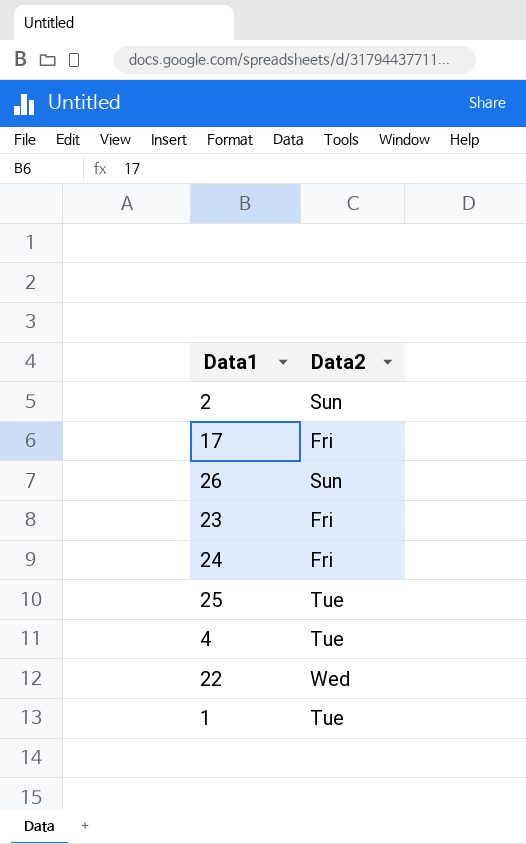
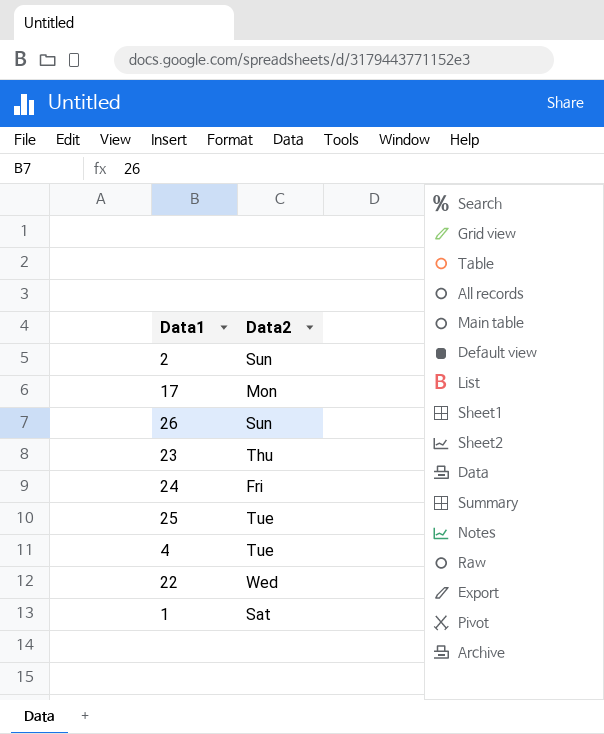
17 | Data2: Fri -> Mon
23 | Data2: Fri -> Thu
1 | Data2: Tue -> Sat

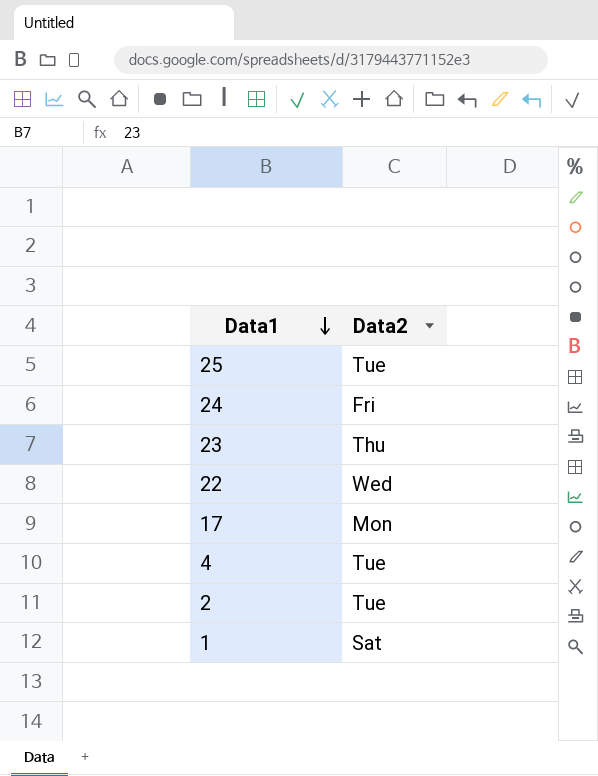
row order: none -> Data1 descending
row 26: Sun -> none
2 | Data2: Sun -> Tue

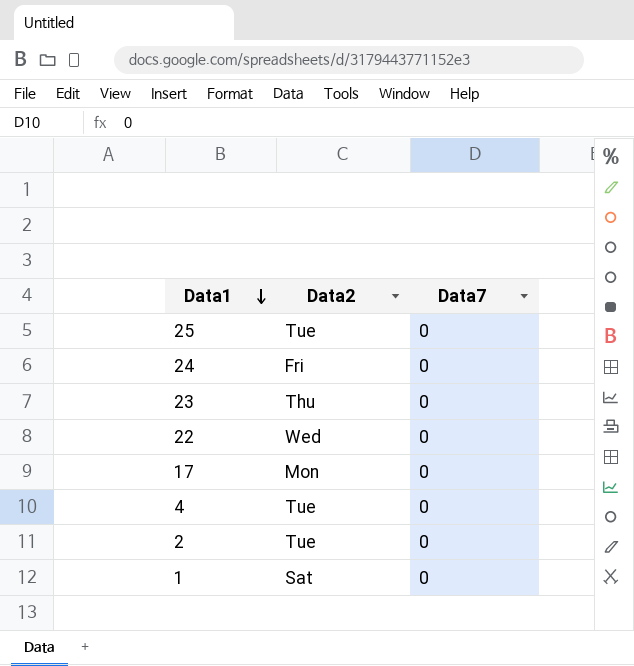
column Data7 | position: none -> 3

